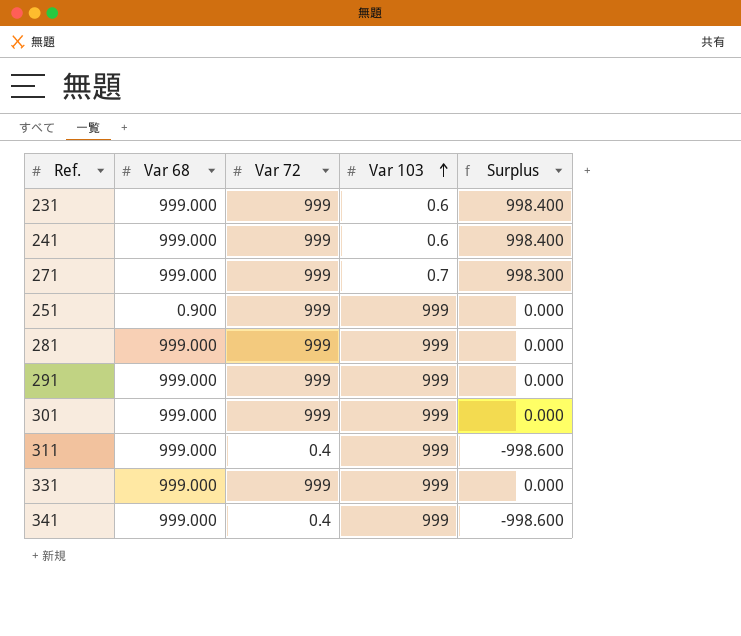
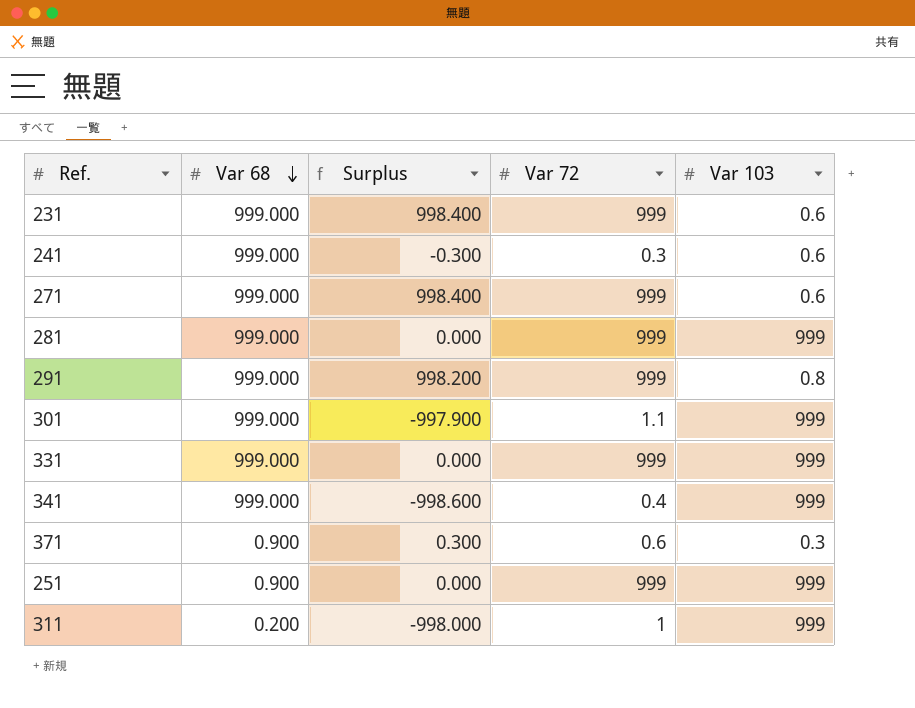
row order: Var 103 ascending -> Var 68 descending
column Surplus | position: 5 -> 3
241 | Surplus: 998.400 -> -0.300
241 | Var 72: 999 -> 0.3
271 | Surplus: 998.300 -> 998.400
271 | Var 103: 0.7 -> 0.6
291 | Surplus: 0.000 -> 998.200
291 | Var 103: 999 -> 0.8
301 | Surplus: 0.000 -> -997.900
301 | Var 72: 999 -> 1.1
row 371: none -> 0.900 | 0.300 | 0.6 | 0.3
311 | Var 68: 999.000 -> 0.200
311 | Surplus: -998.600 -> -998.000
311 | Var 72: 0.4 -> 1

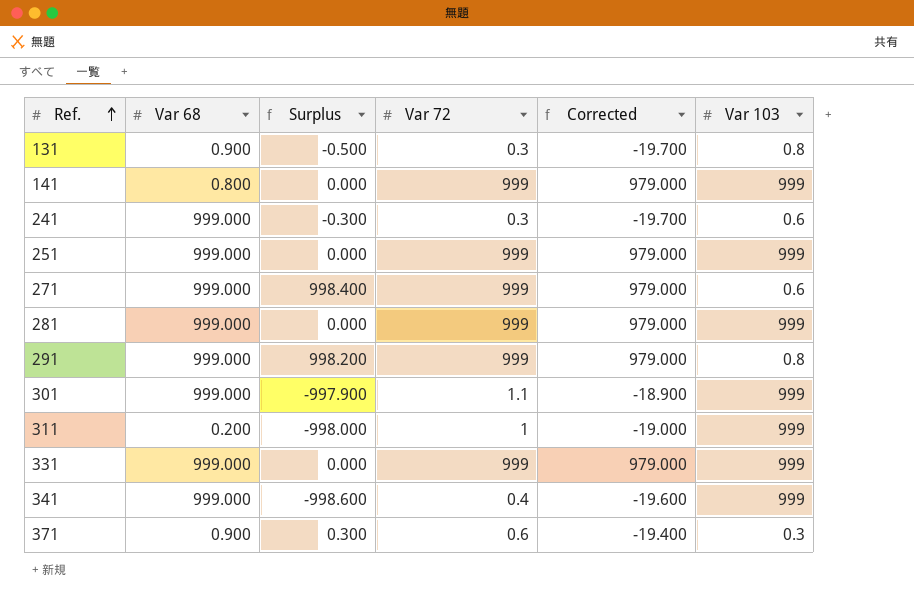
row order: Var 68 descending -> Ref. ascending
column Corrected | formula: none -> [Var 72] - 20
row 231: 999.000 | 998.400 | 999 | 0.6 -> none
row 131: none -> 0.900 | -0.500 | 0.3 | -19.700 | 0.8
row 141: none -> 0.800 | 0.000 | 999 | 979.000 | 999
251 | Var 68: 0.900 -> 999.000

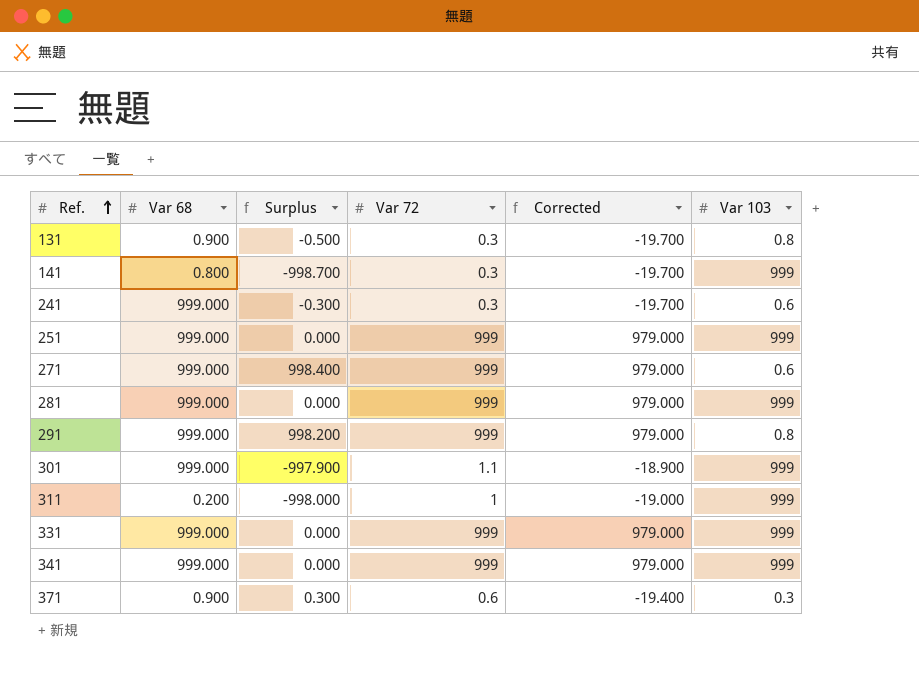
141 | Surplus: 0.000 -> -998.700
141 | Var 72: 999 -> 0.3
141 | Corrected: 979.000 -> -19.700
341 | Surplus: -998.600 -> 0.000
341 | Var 72: 0.4 -> 999
341 | Corrected: -19.600 -> 979.000

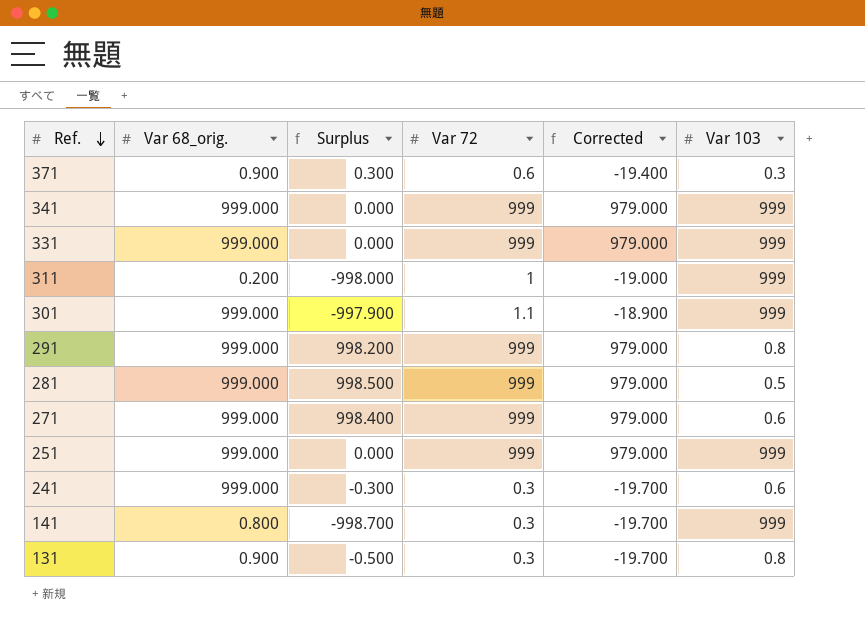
row order: Ref. ascending -> Ref. descending
column name: Var 68 -> Var 68_orig.
281 | Surplus: 0.000 -> 998.500
281 | Var 103: 999 -> 0.5

